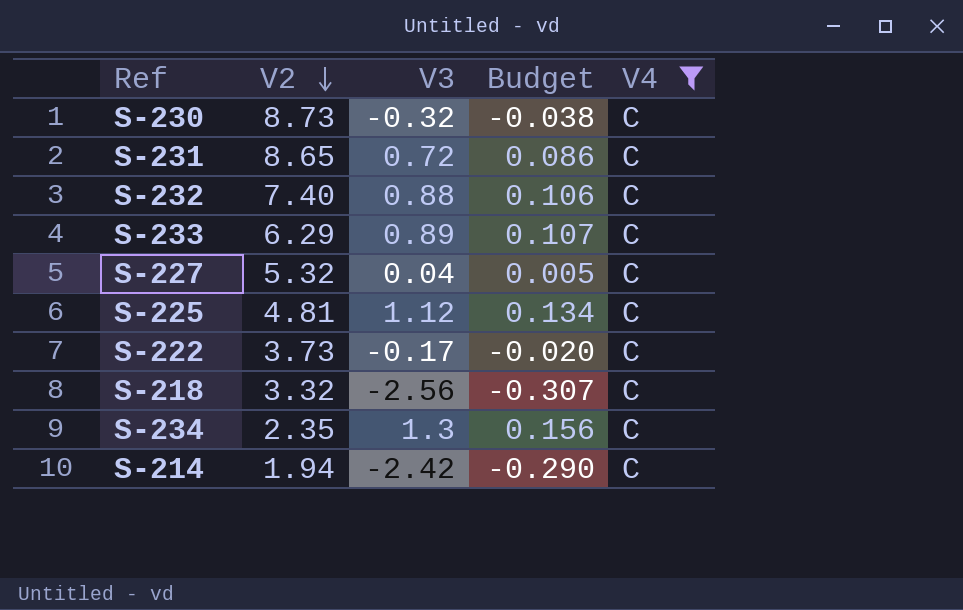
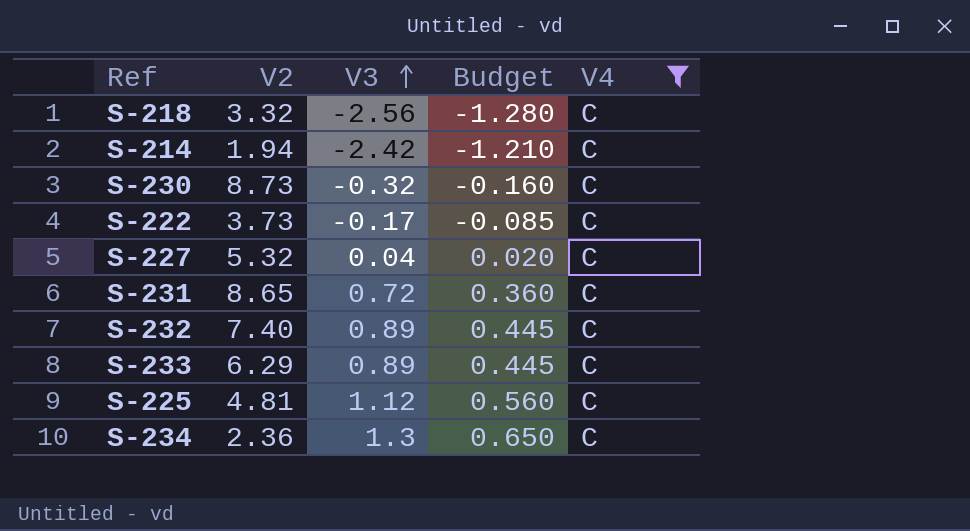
row order: V2 descending -> V3 ascending
column Budget | formula: [V3] * 0.12 -> [V3] * 0.5
S-232 | V3: 0.88 -> 0.89
S-234 | V2: 2.35 -> 2.36

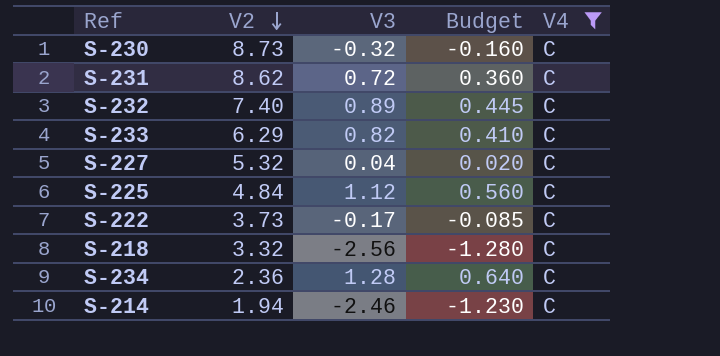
row order: V3 ascending -> V2 descending
S-231 | V2: 8.65 -> 8.62
S-233 | V3: 0.89 -> 0.82
S-233 | Budget: 0.445 -> 0.410
S-225 | V2: 4.81 -> 4.84
S-234 | V3: 1.3 -> 1.28
S-234 | Budget: 0.650 -> 0.640
S-214 | V3: -2.42 -> -2.46
S-214 | Budget: -1.210 -> -1.230

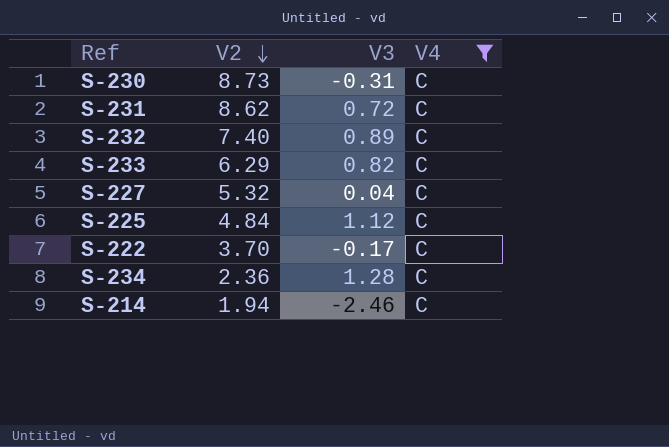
column Budget | formula: [V3] * 0.5 -> none
row S-218: 3.32 | -2.56 | -1.280 | C -> none
S-230 | V3: -0.32 -> -0.31
S-222 | V2: 3.73 -> 3.70

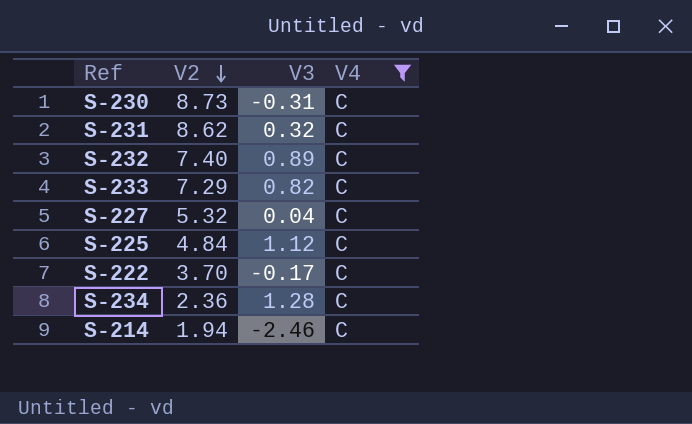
S-231 | V3: 0.72 -> 0.32
S-233 | V2: 6.29 -> 7.29

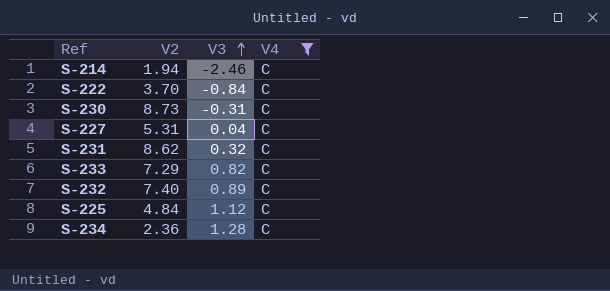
row order: V2 descending -> V3 ascending
S-222 | V3: -0.17 -> -0.84
S-227 | V2: 5.32 -> 5.31

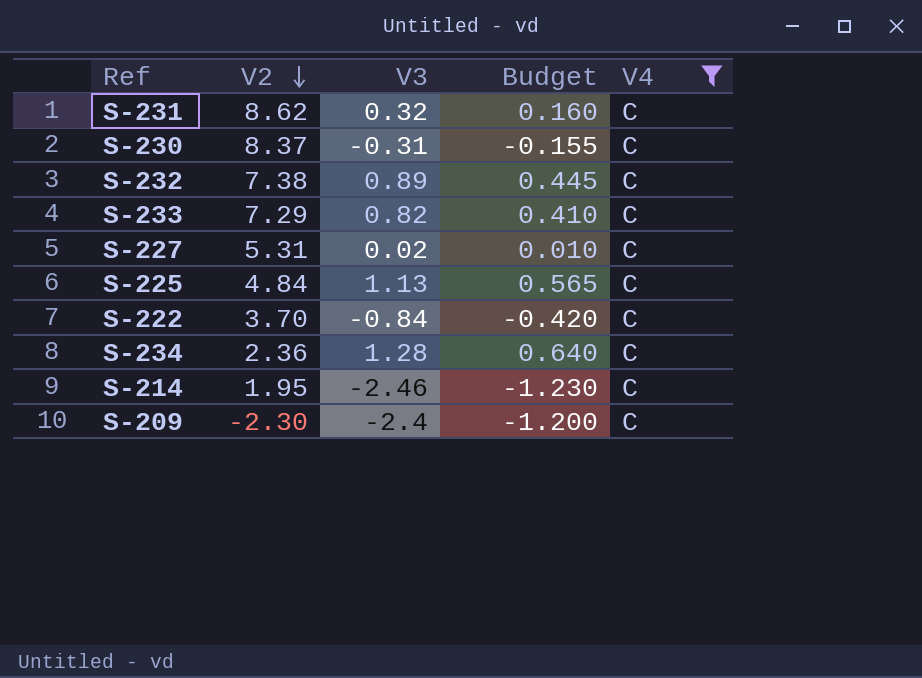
row order: V3 ascending -> V2 descending
column Budget | formula: none -> [V3] * 0.5
S-230 | V2: 8.73 -> 8.37
S-232 | V2: 7.40 -> 7.38
S-227 | V3: 0.04 -> 0.02
S-225 | V3: 1.12 -> 1.13
S-214 | V2: 1.94 -> 1.95
row S-209: none -> -2.30 | -2.4 | -1.200 | C

